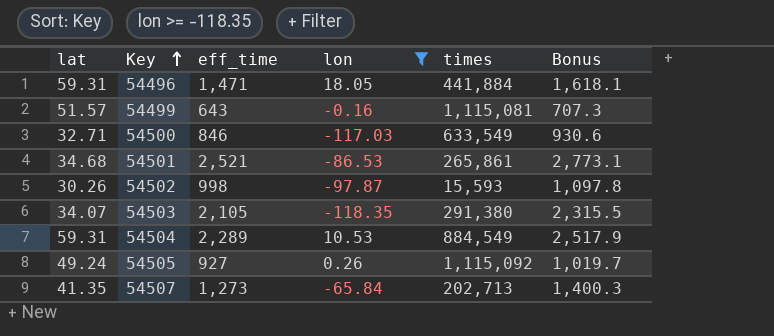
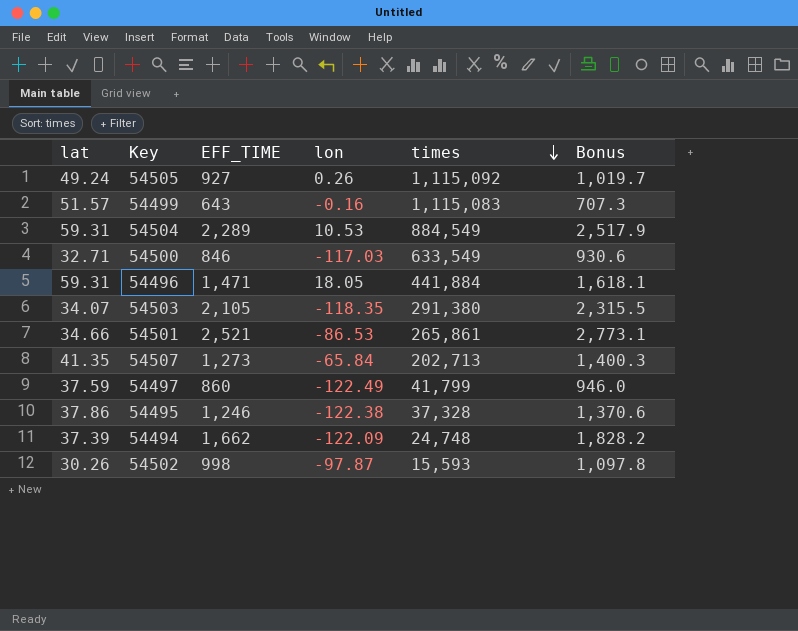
filter: lon >= -118.35 -> none
row order: Key ascending -> times descending
column name: eff_time -> EFF_TIME
54499 | times: 1,115,081 -> 1,115,083
54501 | lat: 34.68 -> 34.66

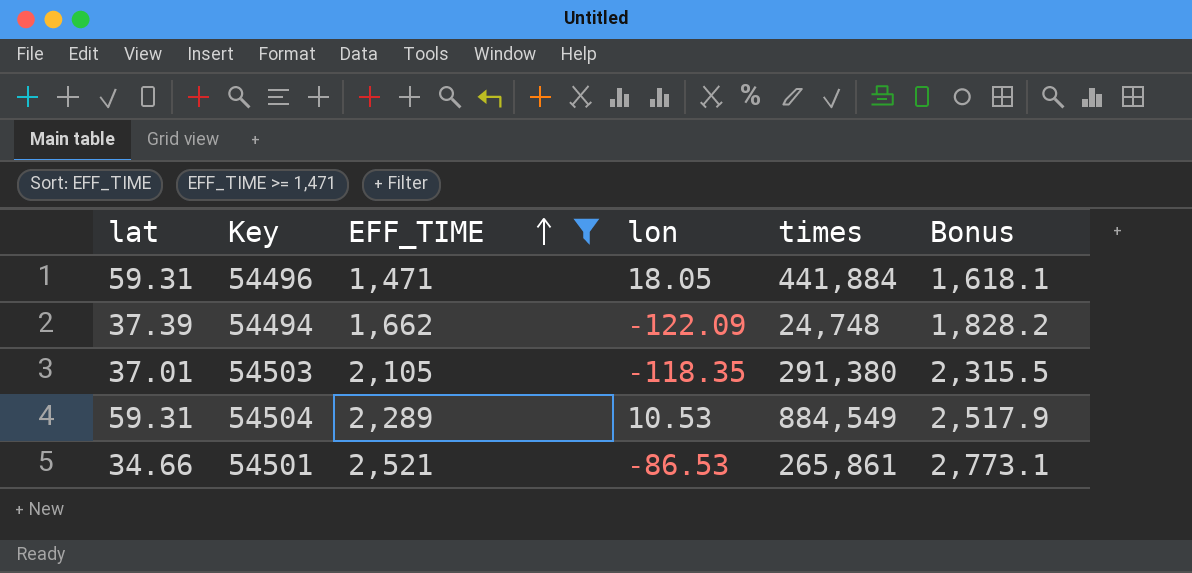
filter: none -> EFF_TIME >= 1,471
row order: times descending -> EFF_TIME ascending
54503 | lat: 34.07 -> 37.01

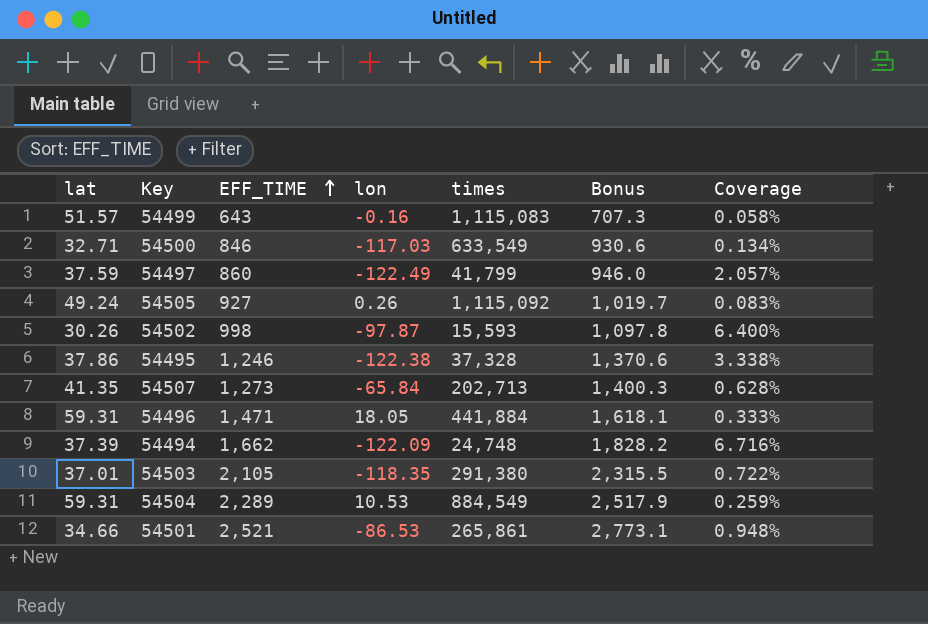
filter: EFF_TIME >= 1,471 -> none
column Coverage | formula: none -> [EFF_TIME] / [times]

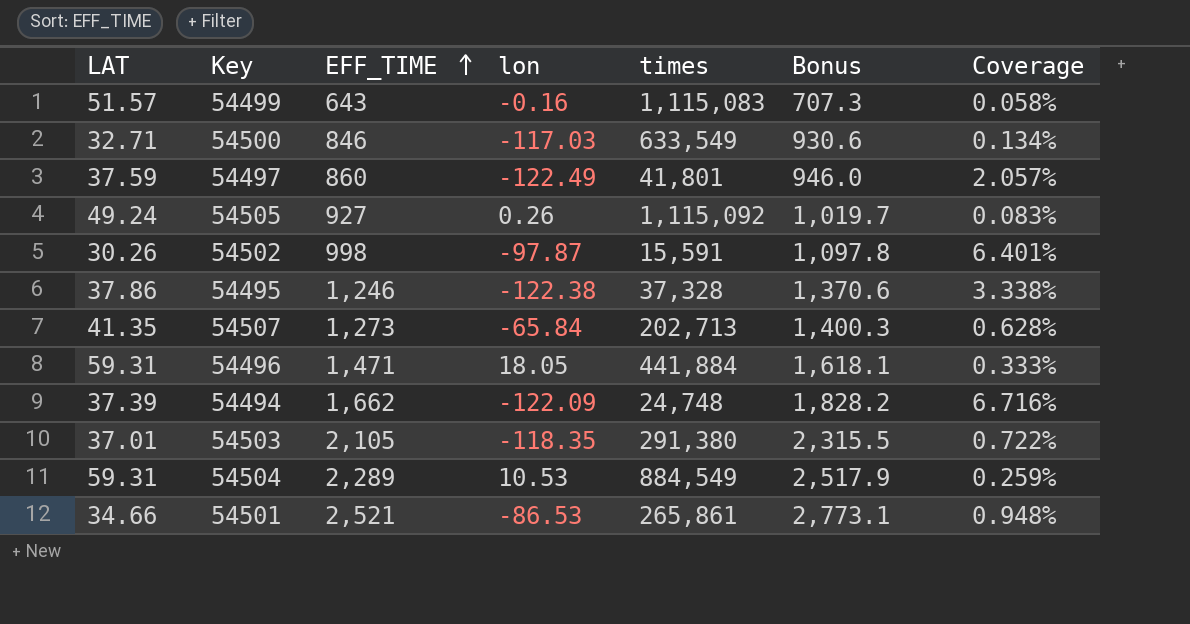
column name: lat -> LAT
54497 | times: 41,799 -> 41,801
54502 | times: 15,593 -> 15,591
54502 | Coverage: 6.400% -> 6.401%

